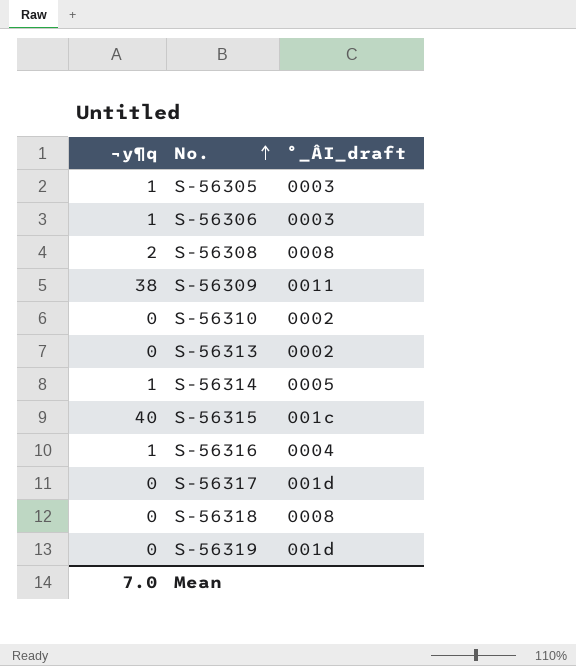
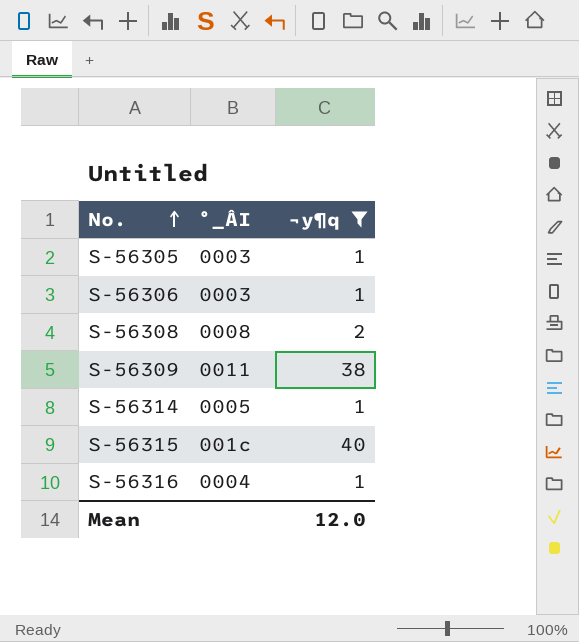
filter: none -> ¬y¶q != 0
column name: °_ÂI_draft -> °_ÂI
column ¬y¶q | position: 1 -> 3
Mean | ¬y¶q: 7.0 -> 12.0

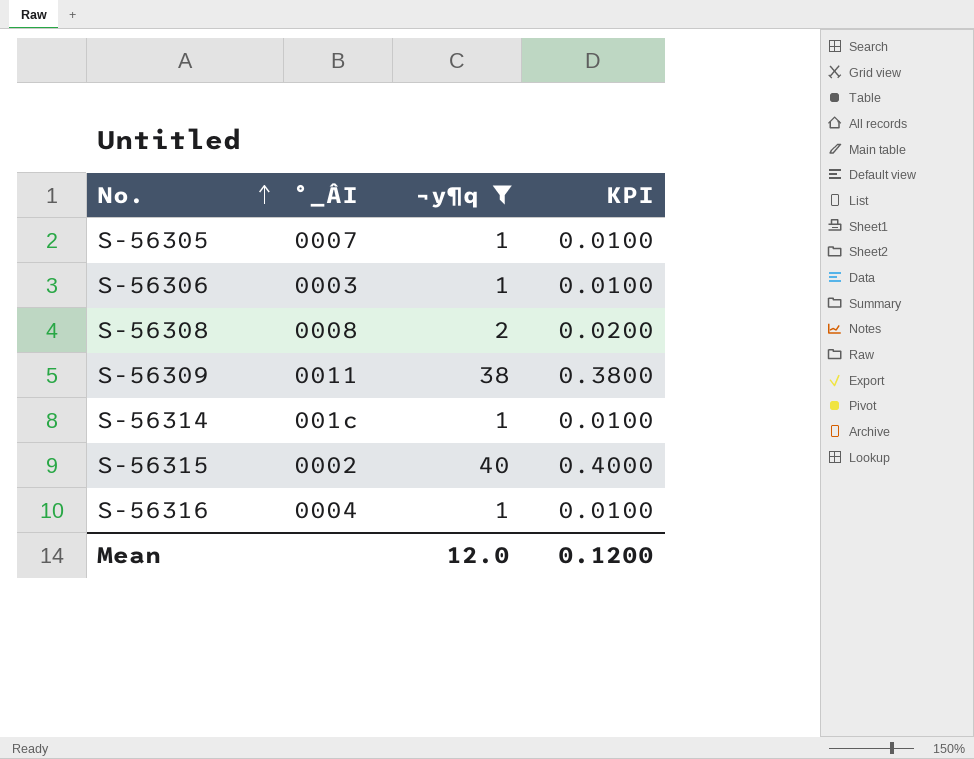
column KPI | formula: none -> [¬y¶q] * 0.01
S-56305 | °_ÂI: 0003 -> 0007
S-56314 | °_ÂI: 0005 -> 001c
S-56315 | °_ÂI: 001c -> 0002

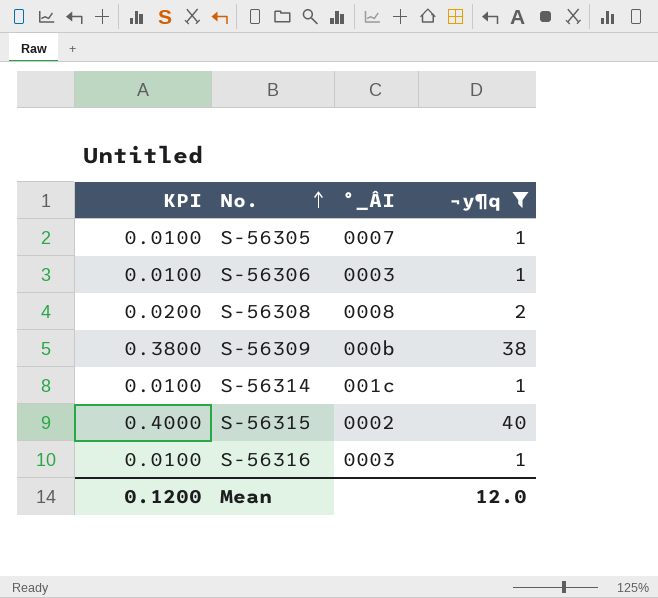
column KPI | position: 4 -> 1
S-56309 | °_ÂI: 0011 -> 000b
S-56316 | °_ÂI: 0004 -> 0003

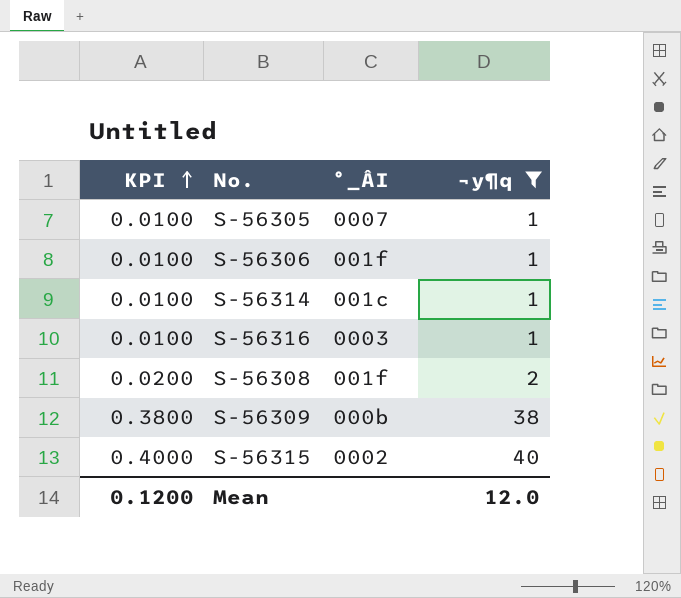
row order: No. ascending -> KPI ascending
S-56306 | °_ÂI: 0003 -> 001f
S-56308 | °_ÂI: 0008 -> 001f

